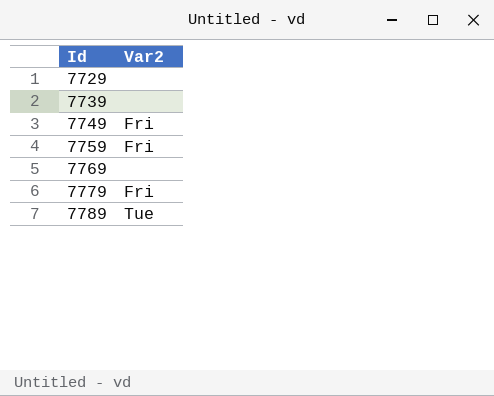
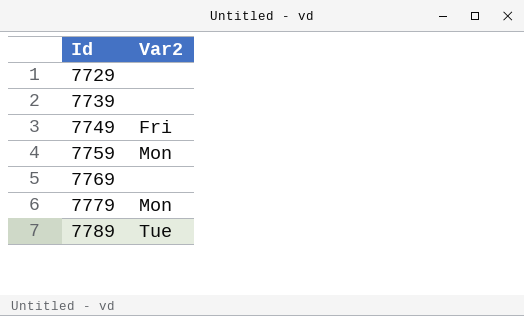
7759 | Var2: Fri -> Mon
7779 | Var2: Fri -> Mon

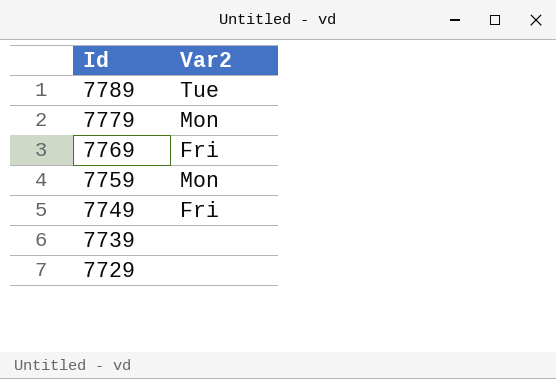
row order: Id ascending -> Id descending
7769 | Var2: none -> Fri

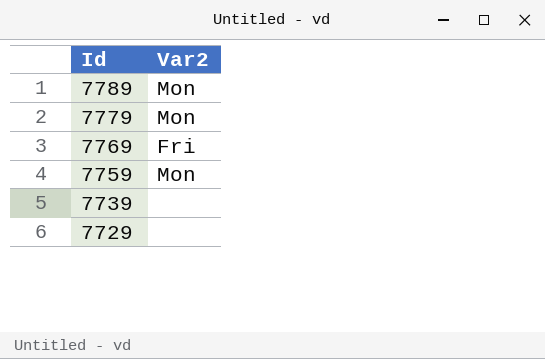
row 7749: Fri -> none
7789 | Var2: Tue -> Mon

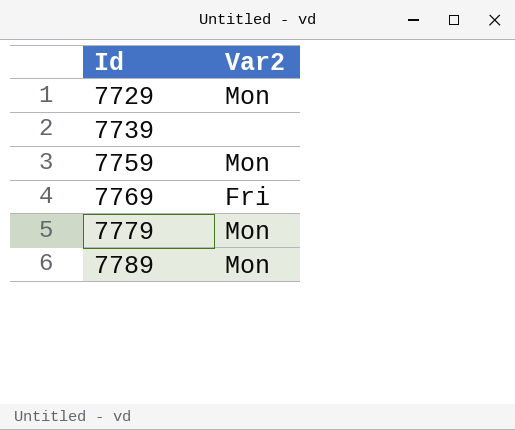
row order: Id descending -> Id ascending
7729 | Var2: none -> Mon

